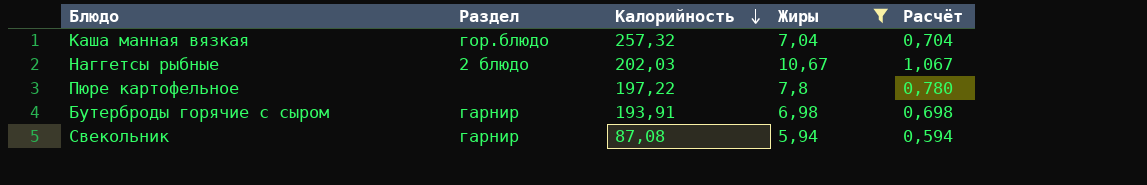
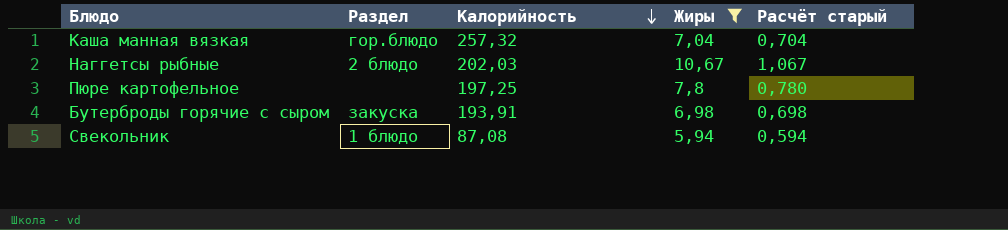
column name: Расчёт -> Расчёт старый
Пюре картофельное | Калорийность: 197,22 -> 197,25
Бутерброды горячие с сыром | Раздел: гарнир -> закуска
Свекольник | Раздел: гарнир -> 1 блюдо

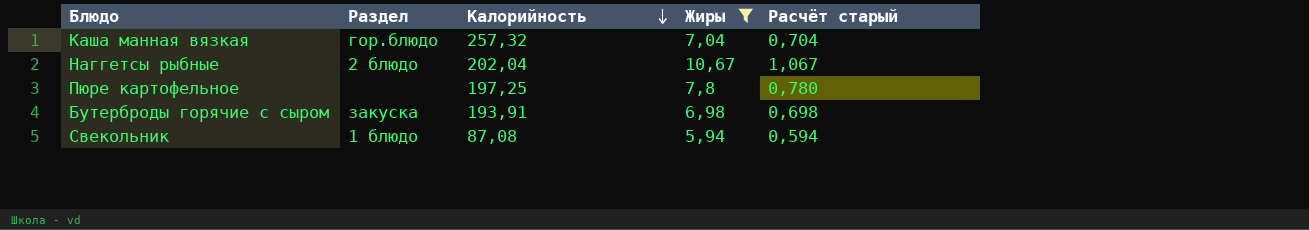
Наггетсы рыбные | Калорийность: 202,03 -> 202,04

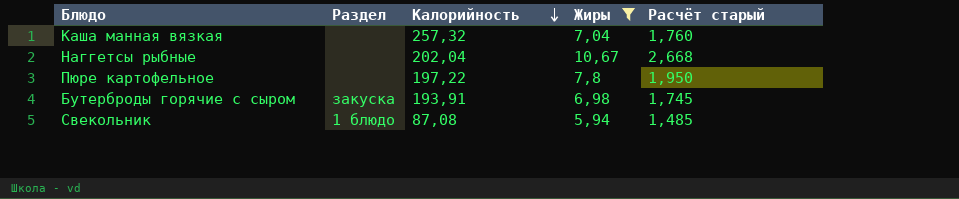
column Расчёт старый | formula: [Жиры] * 0,1 -> [Жиры] * 0,25
Каша манная вязкая | Раздел: гор.блюдо -> none
Наггетсы рыбные | Раздел: 2 блюдо -> none
Пюре картофельное | Калорийность: 197,25 -> 197,22

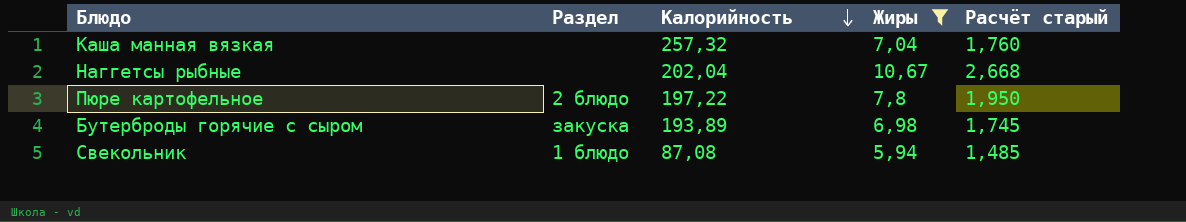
Пюре картофельное | Раздел: none -> 2 блюдо
Бутерброды горячие с сыром | Калорийность: 193,91 -> 193,89

